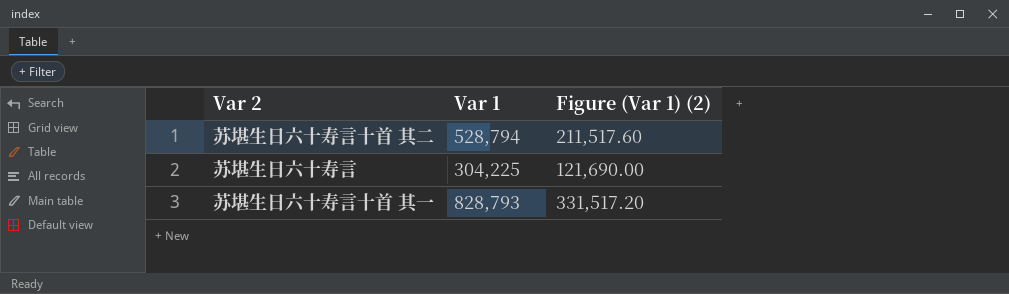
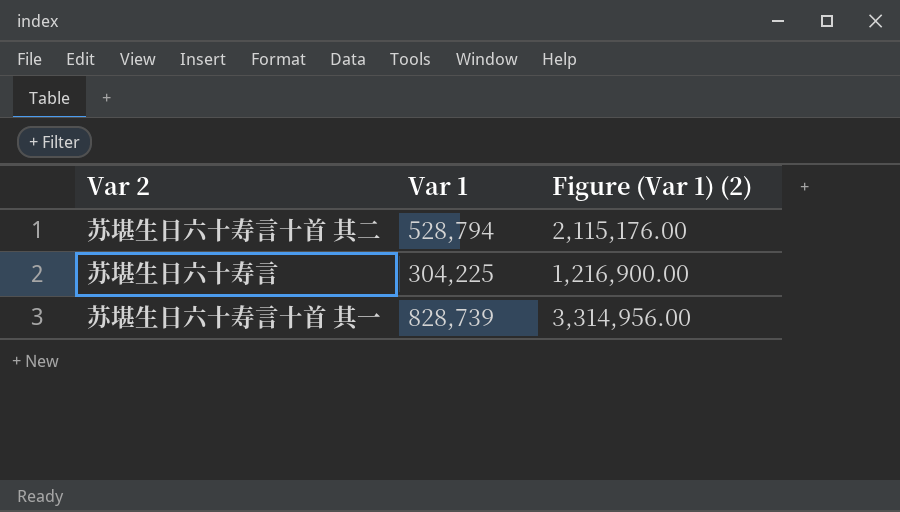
column Figure (Var 1) (2) | formula: [Var 1] * 0.4 -> [Var 1] * 4
苏堪生日六十寿言十首 其一 | Var 1: 828,793 -> 828,739

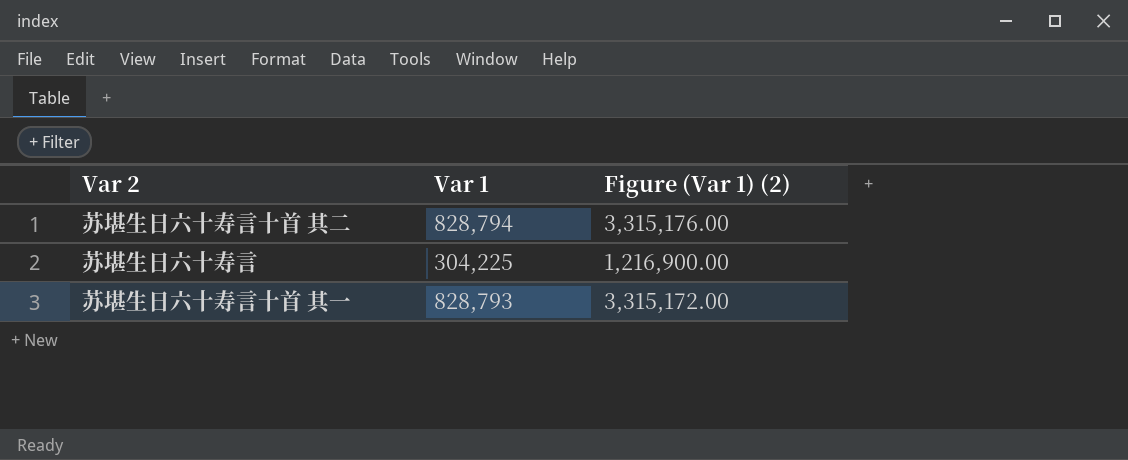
苏堪生日六十寿言十首 其二 | Var 1: 528,794 -> 828,794
苏堪生日六十寿言十首 其二 | Figure (Var 1) (2): 2,115,176.00 -> 3,315,176.00
苏堪生日六十寿言十首 其一 | Var 1: 828,739 -> 828,793
苏堪生日六十寿言十首 其一 | Figure (Var 1) (2): 3,314,956.00 -> 3,315,172.00

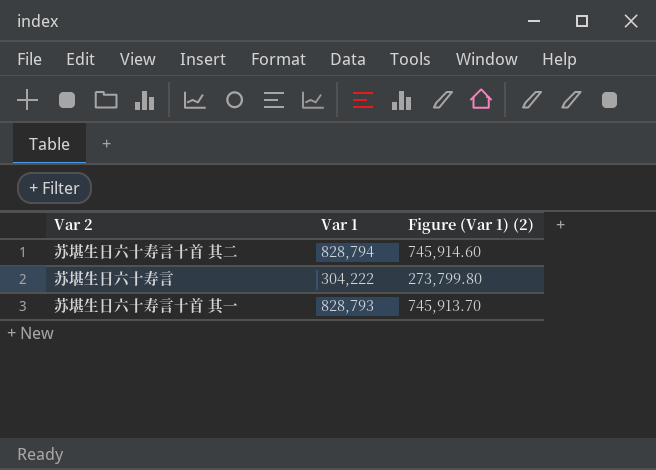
column Figure (Var 1) (2) | formula: [Var 1] * 4 -> [Var 1] * 0.9
苏堪生日六十寿言 | Var 1: 304,225 -> 304,222

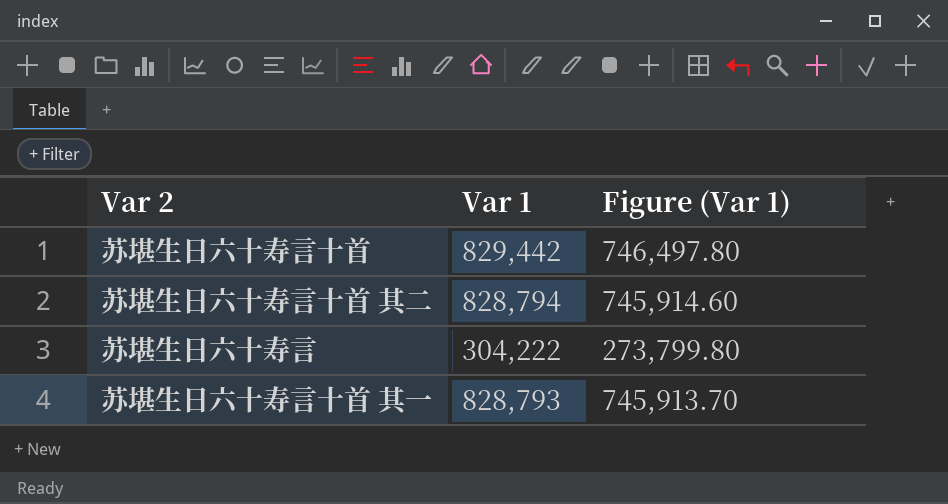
column name: Figure (Var 1) (2) -> Figure (Var 1)
row 苏堪生日六十寿言十首: none -> 829,442 | 746,497.80

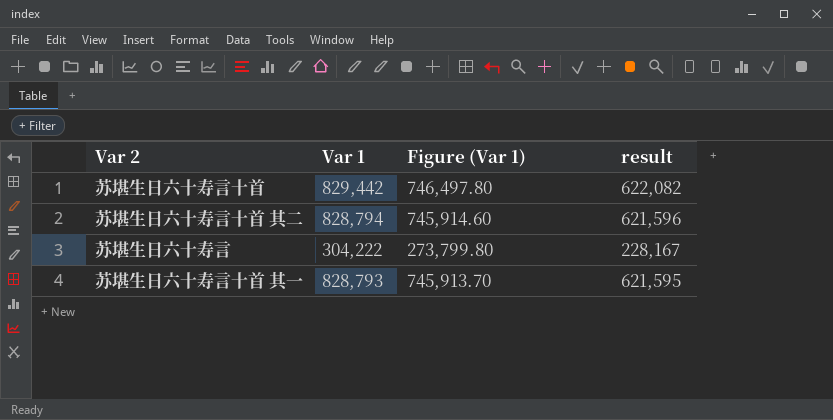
column result | formula: none -> [Var 1] * 0.75

